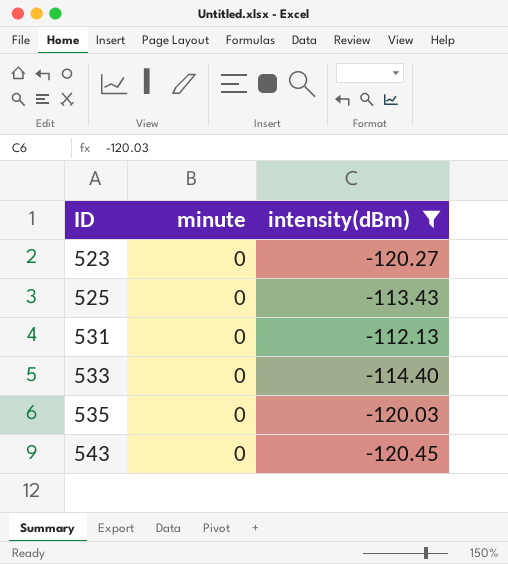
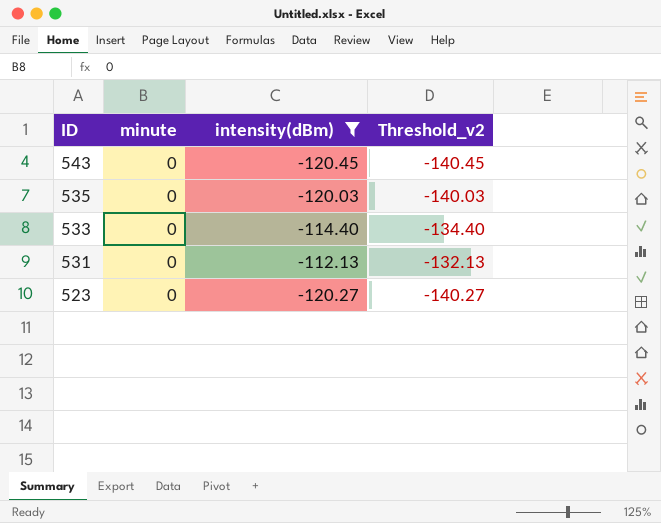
row order: ID ascending -> ID descending
column Threshold_v2 | formula: none -> [intensity(dBm)] - 20
row 525: 0 | -113.43 -> none

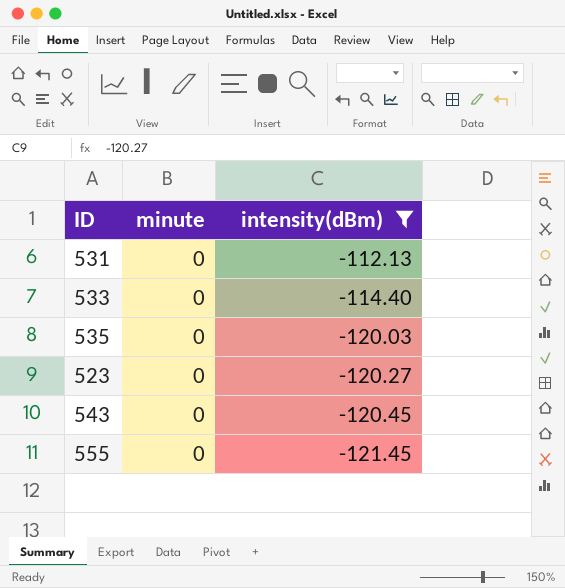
row order: ID descending -> intensity(dBm) descending
column Threshold_v2 | formula: [intensity(dBm)] - 20 -> none
row 555: none -> 0 | -121.45

